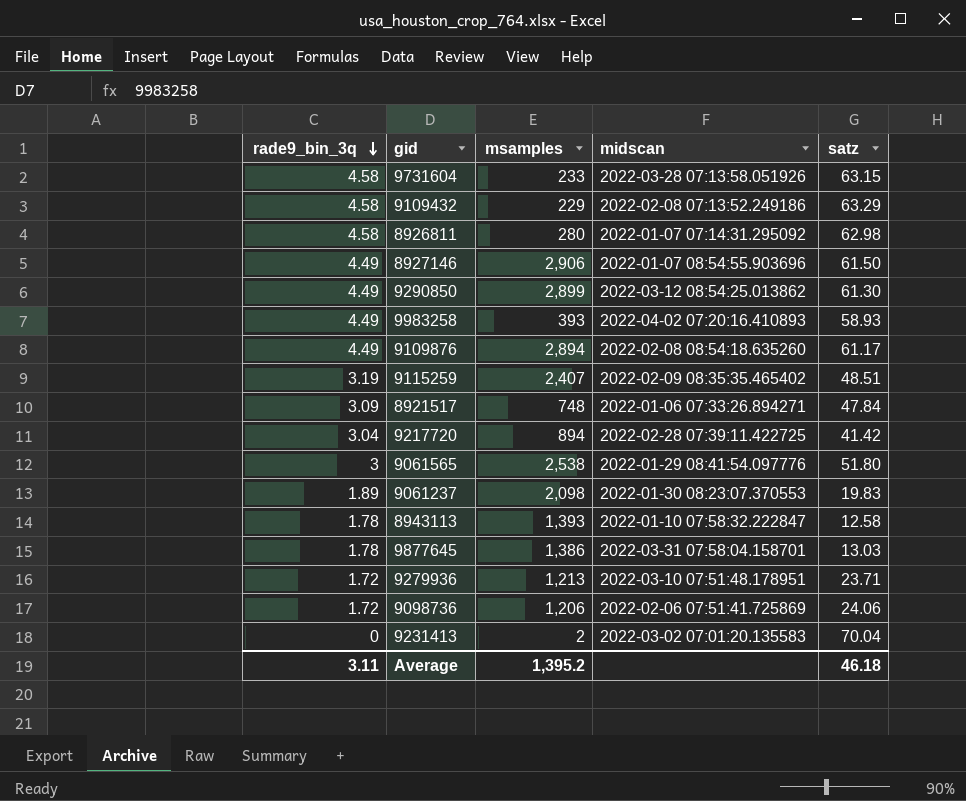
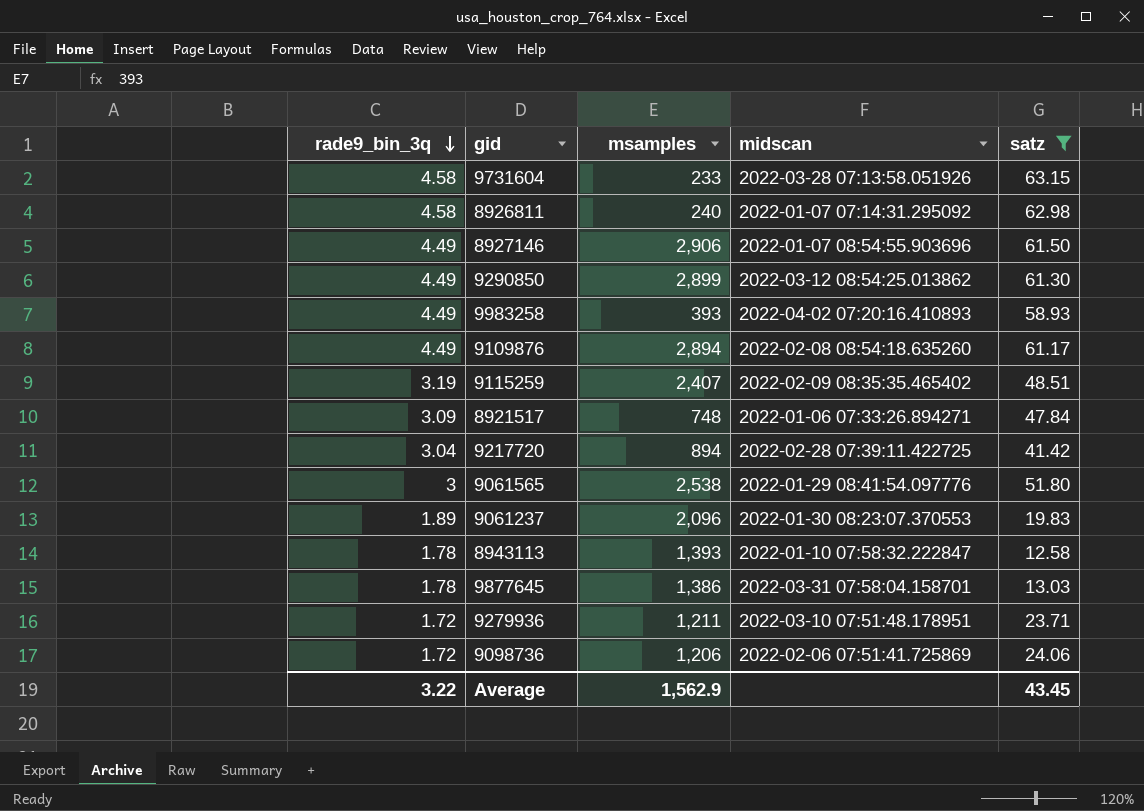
filter: none -> satz <= 63.15
8926811 | msamples: 280 -> 240
9061237 | msamples: 2,098 -> 2,096
9279936 | msamples: 1,213 -> 1,211
Average | rade9_bin_3q: 3.11 -> 3.22
Average | msamples: 1,395.2 -> 1,562.9
Average | satz: 46.18 -> 43.45

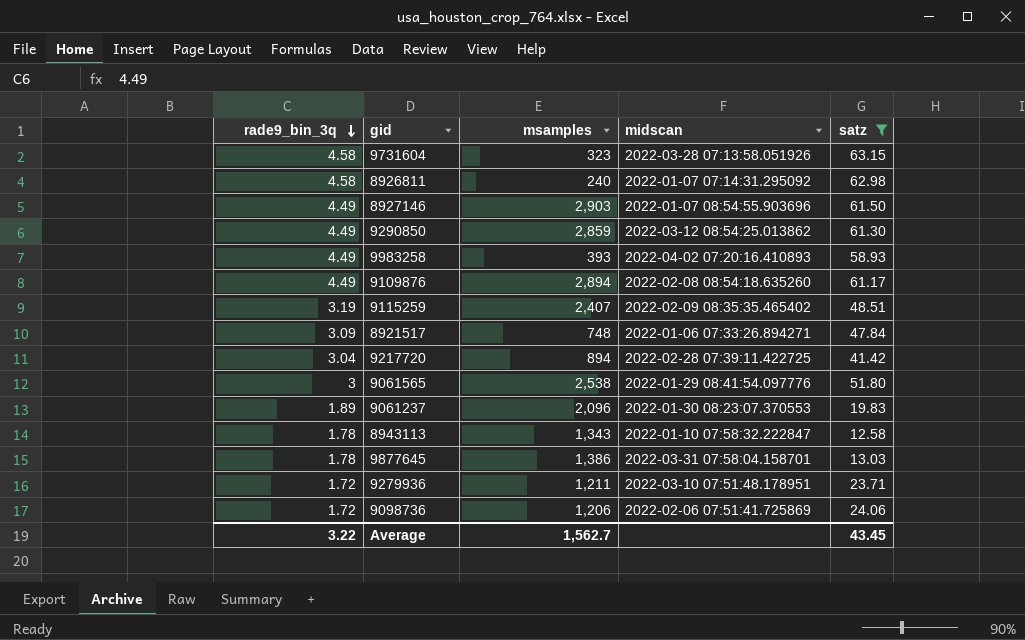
9731604 | msamples: 233 -> 323
8927146 | msamples: 2,906 -> 2,903
9290850 | msamples: 2,899 -> 2,859
8943113 | msamples: 1,393 -> 1,343
Average | msamples: 1,562.9 -> 1,562.7

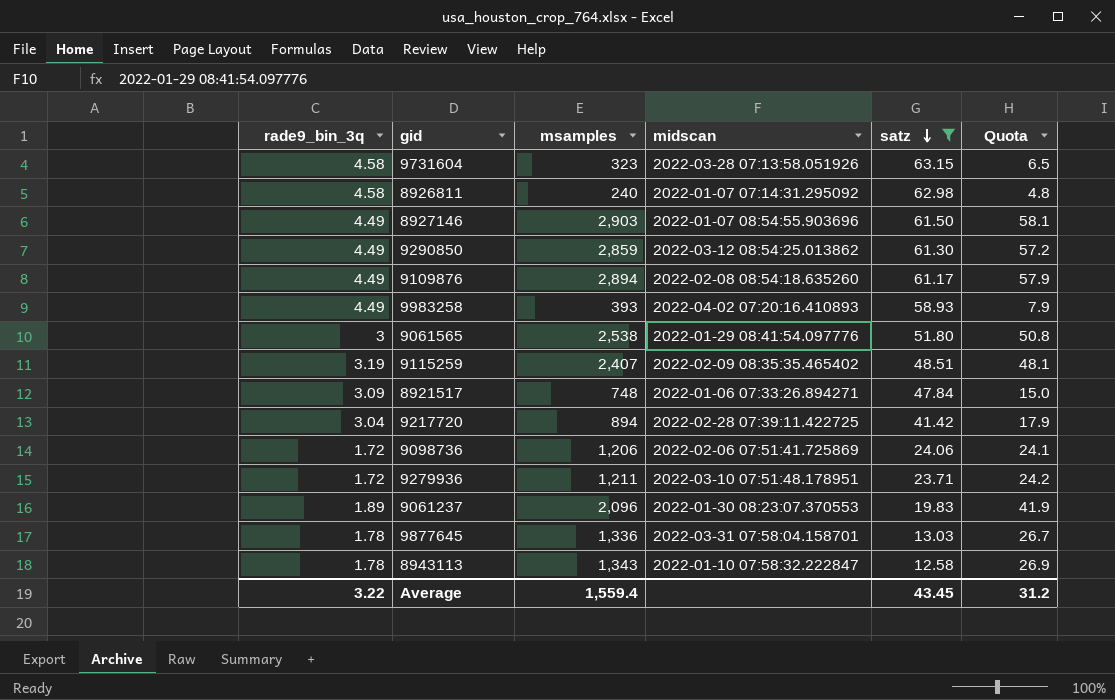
row order: rade9_bin_3q descending -> satz descending
column Quota | formula: none -> [msamples] * 0.02
9877645 | msamples: 1,386 -> 1,336
Average | msamples: 1,562.7 -> 1,559.4

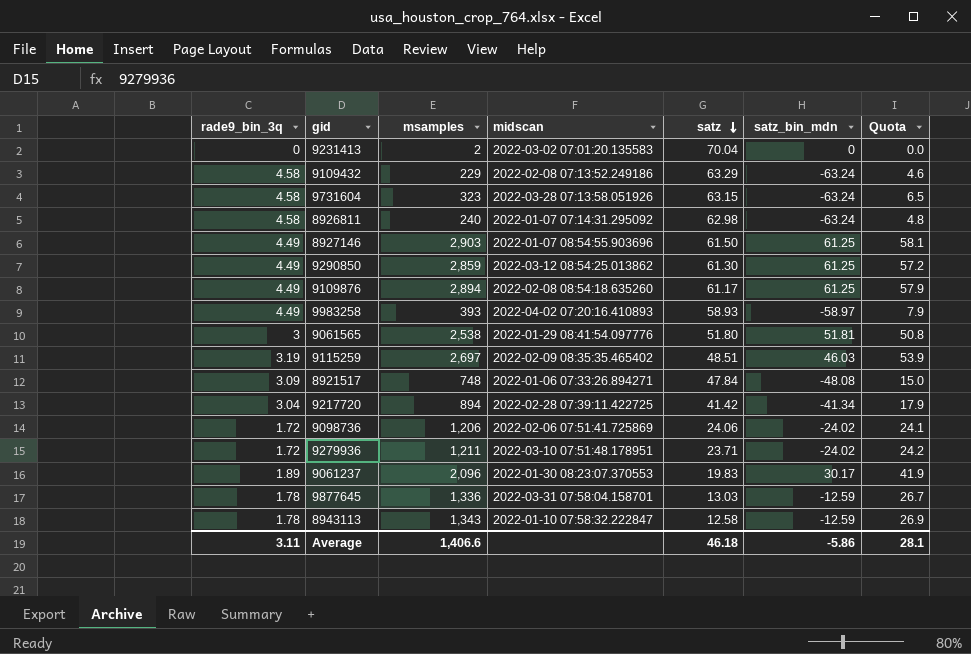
filter: satz <= 63.15 -> none
column satz_bin_mdn | position: none -> 6
9115259 | msamples: 2,407 -> 2,697
9115259 | Quota: 48.1 -> 53.9
Average | rade9_bin_3q: 3.22 -> 3.11
Average | msamples: 1,559.4 -> 1,406.6
Average | satz: 43.45 -> 46.18
Average | Quota: 31.2 -> 28.1

